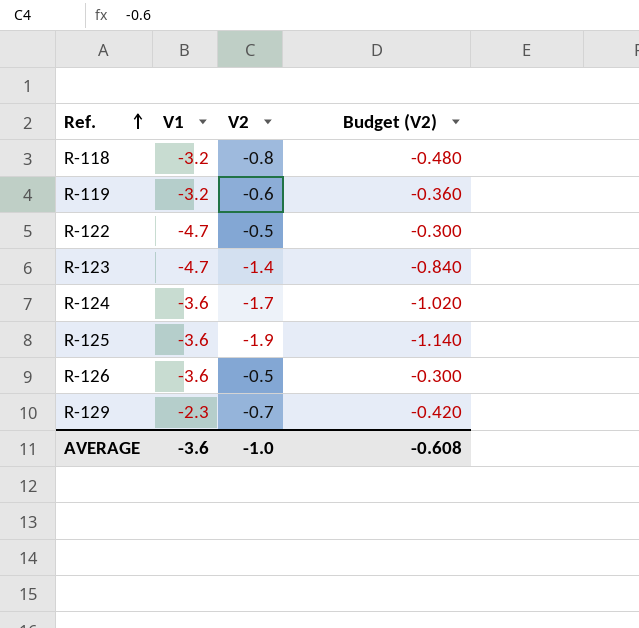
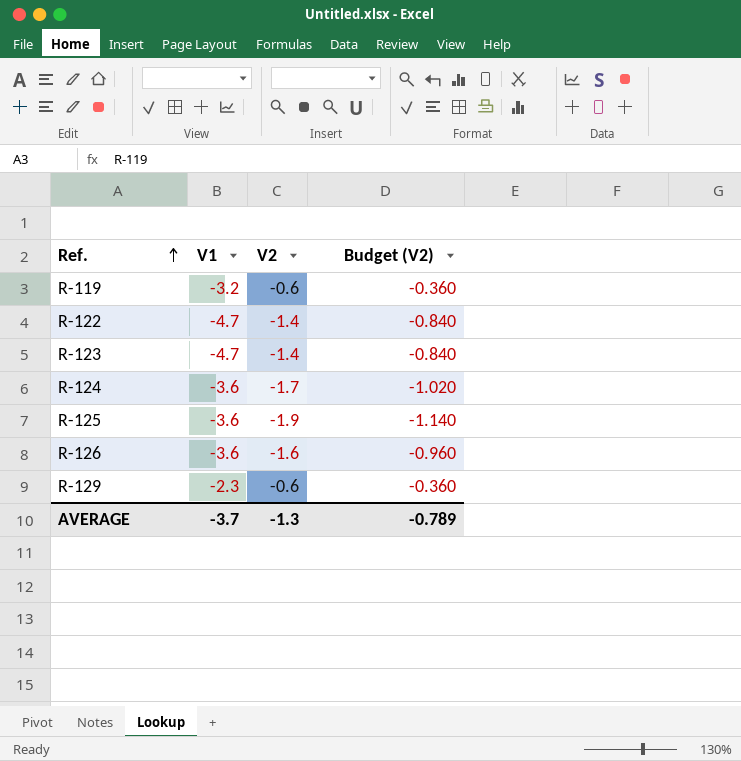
row R-118: -3.2 | -0.8 | -0.480 -> none
R-122 | V2: -0.5 -> -1.4
R-122 | Budget (V2): -0.300 -> -0.840
R-126 | V2: -0.5 -> -1.6
R-126 | Budget (V2): -0.300 -> -0.960
R-129 | V2: -0.7 -> -0.6
R-129 | Budget (V2): -0.420 -> -0.360
AVERAGE | V1: -3.6 -> -3.7
AVERAGE | V2: -1.0 -> -1.3
AVERAGE | Budget (V2): -0.608 -> -0.789

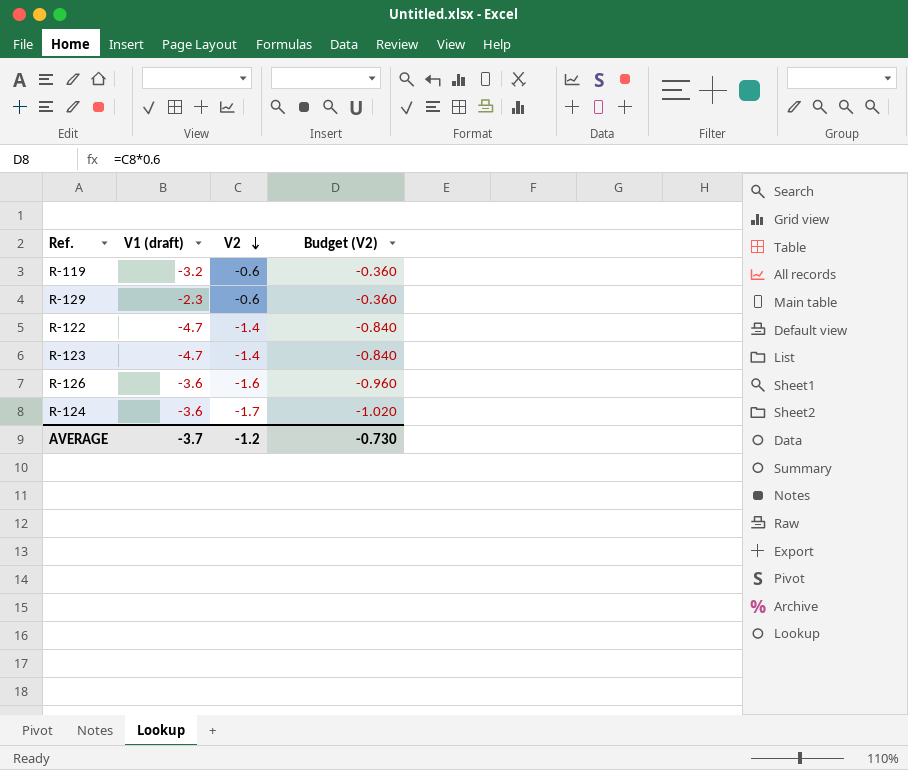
row order: Ref. ascending -> V2 descending
column name: V1 -> V1 (draft)
row R-125: -3.6 | -1.9 | -1.140 -> none
AVERAGE | V2: -1.3 -> -1.2
AVERAGE | Budget (V2): -0.789 -> -0.730

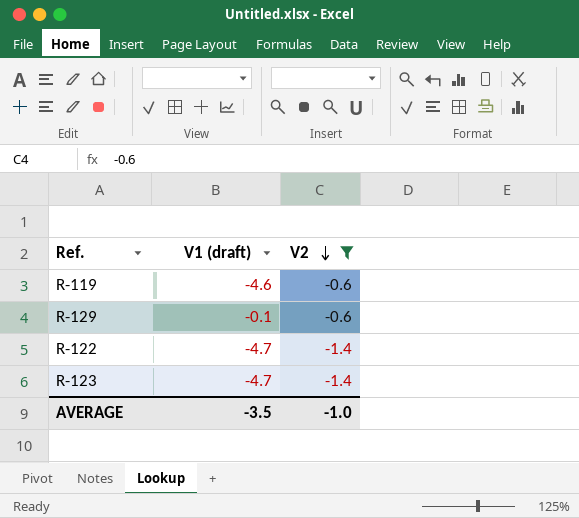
filter: none -> V2 >= -1.4
column Budget (V2) | formula: [V2] * 0.6 -> none
R-119 | V1 (draft): -3.2 -> -4.6
R-129 | V1 (draft): -2.3 -> -0.1
AVERAGE | V1 (draft): -3.7 -> -3.5
AVERAGE | V2: -1.2 -> -1.0

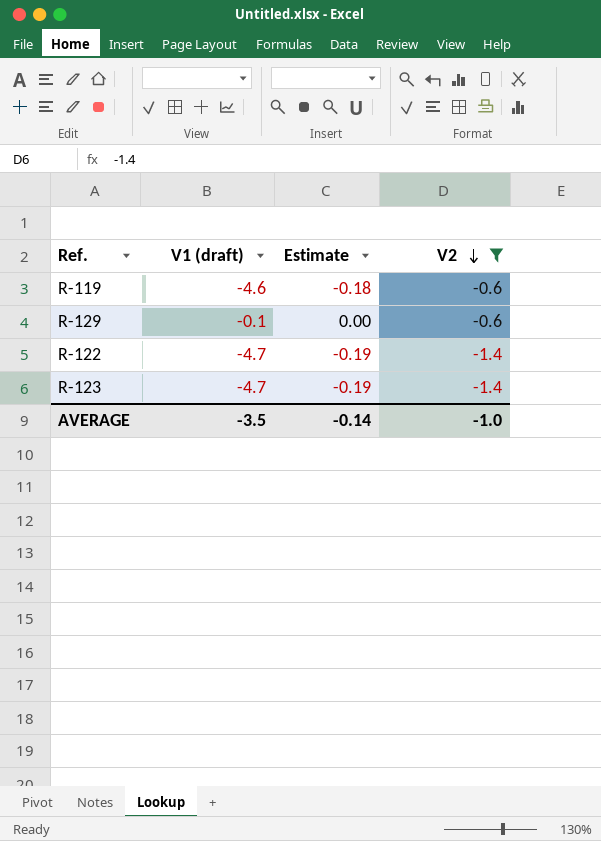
column Estimate | formula: none -> [V1 (draft)] * 0.04

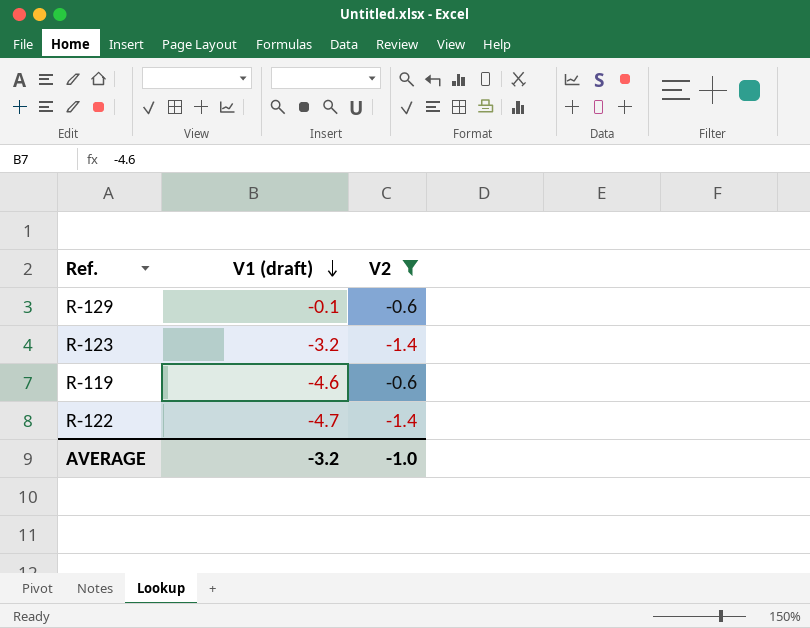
row order: V2 descending -> V1 (draft) descending
column Estimate | formula: [V1 (draft)] * 0.04 -> none
R-123 | V1 (draft): -4.7 -> -3.2
AVERAGE | V1 (draft): -3.5 -> -3.2

